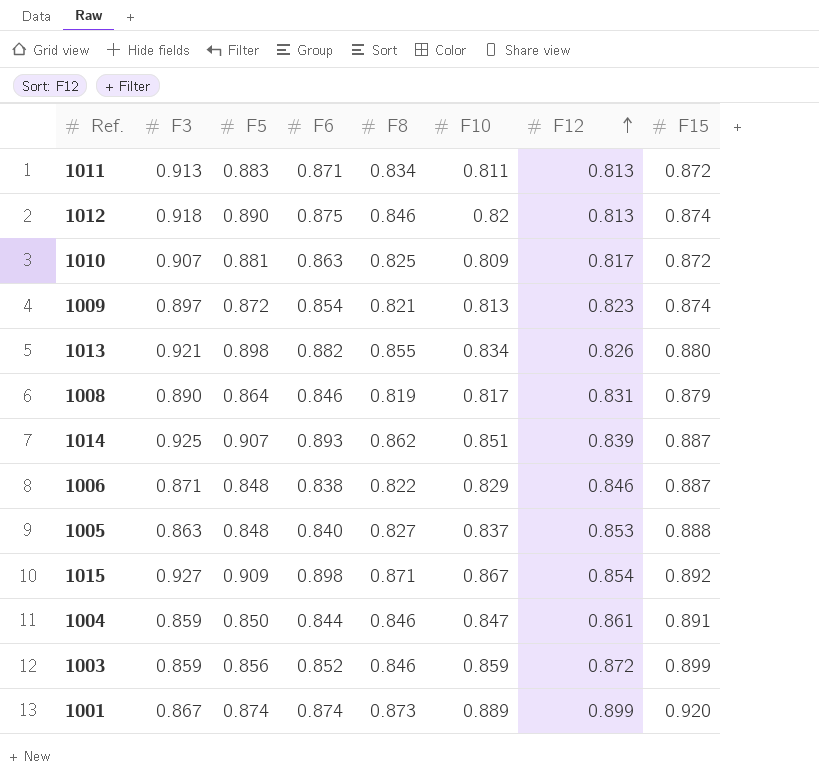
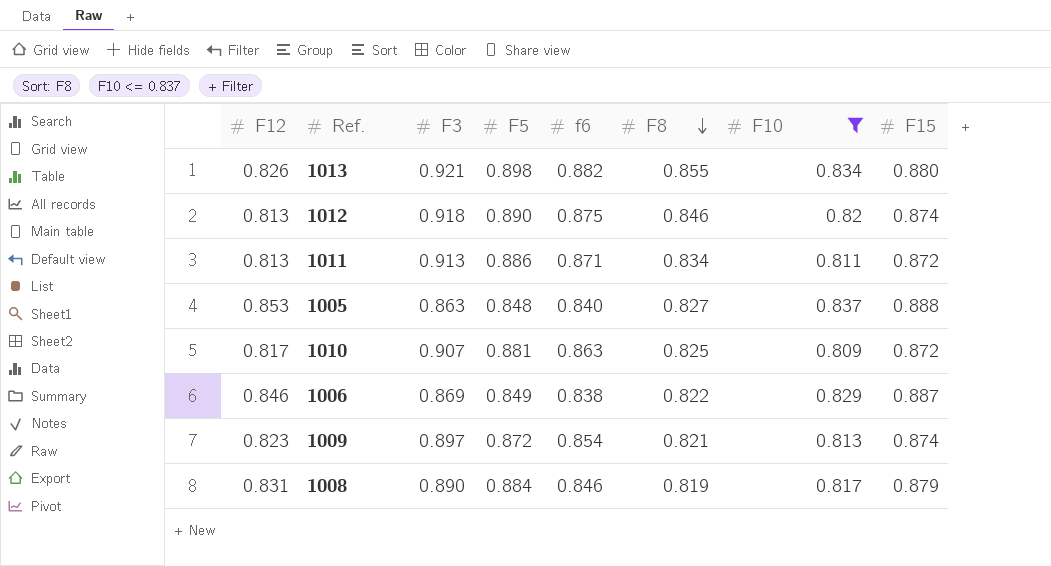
filter: none -> F10 <= 0.837
row order: F12 ascending -> F8 descending
column F12 | position: 7 -> 1
column name: F6 -> f6
1011 | F5: 0.883 -> 0.886
1006 | F3: 0.871 -> 0.869
1006 | F5: 0.848 -> 0.849
1008 | F5: 0.864 -> 0.884

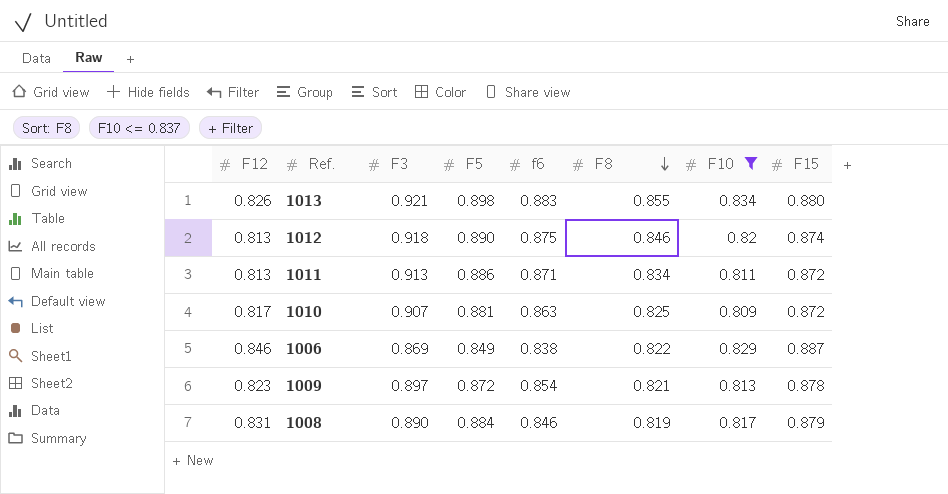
row 1005: 0.853 | 0.863 | 0.848 | 0.840 | 0.827 | 0.837 | 0.888 -> none
1013 | f6: 0.882 -> 0.883
1009 | F15: 0.874 -> 0.878

